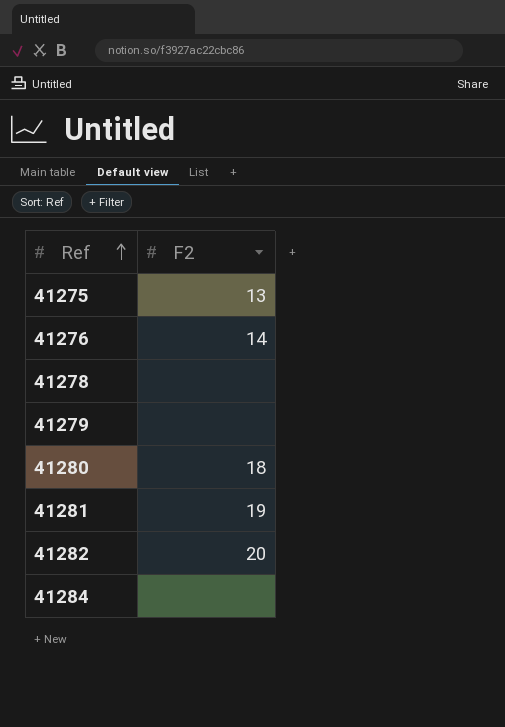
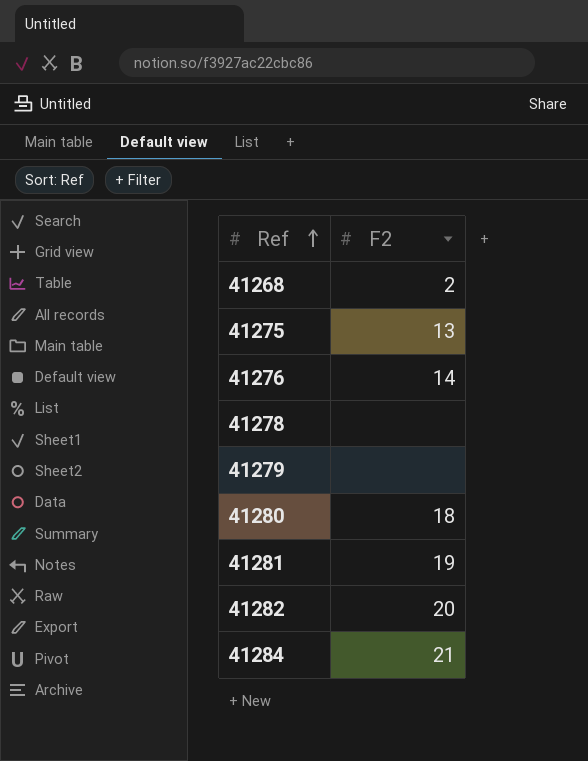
row 41268: none -> 2
41284 | F2: none -> 21

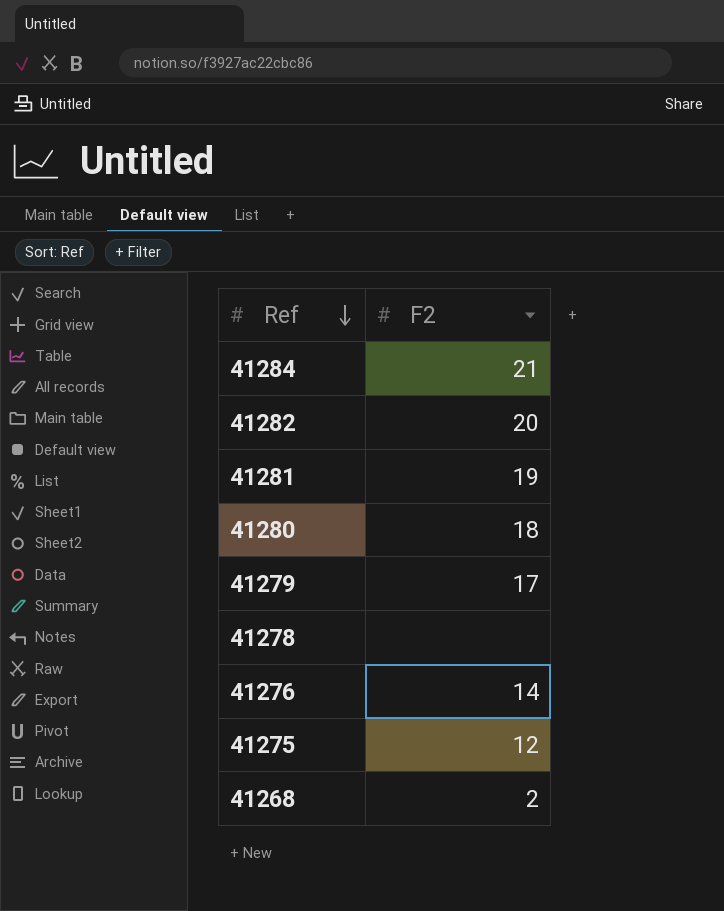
row order: Ref ascending -> Ref descending
41279 | F2: none -> 17
41275 | F2: 13 -> 12

